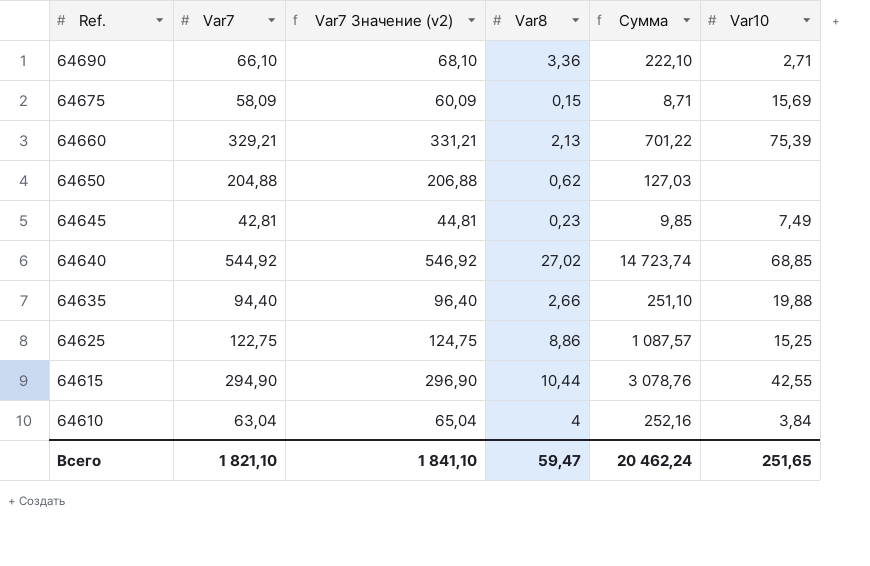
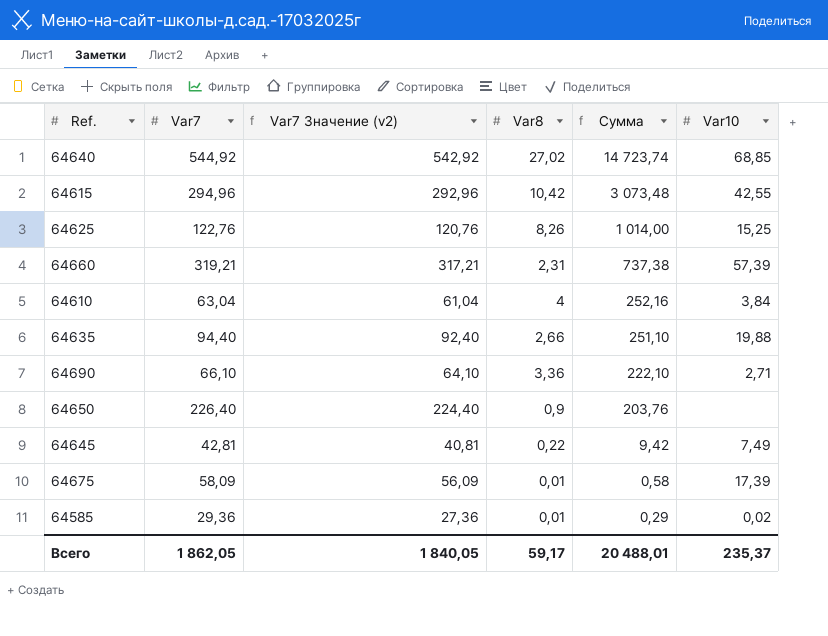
row order: Ref. descending -> Сумма descending
column Var7 Значение (v2) | formula: [Var7] + 2 -> [Var7] - 2
64615 | Var7: 294,90 -> 294,96
64615 | Var8: 10,44 -> 10,42
64615 | Сумма: 3 078,76 -> 3 073,48
64625 | Var7: 122,75 -> 122,76
64625 | Var8: 8,86 -> 8,26
64625 | Сумма: 1 087,57 -> 1 014,00
64660 | Var7: 329,21 -> 319,21
64660 | Var8: 2,13 -> 2,31
64660 | Сумма: 701,22 -> 737,38
64660 | Var10: 75,39 -> 57,39
64650 | Var7: 204,88 -> 226,40
64650 | Var8: 0,62 -> 0,9
64650 | Сумма: 127,03 -> 203,76
64645 | Var8: 0,23 -> 0,22
64645 | Сумма: 9,85 -> 9,42
64675 | Var8: 0,15 -> 0,01
64675 | Сумма: 8,71 -> 0,58
64675 | Var10: 15,69 -> 17,39
row 64585: none -> 29,36 | 27,36 | 0,01 | 0,29 | 0,02
Всего | Var7: 1 821,10 -> 1 862,05
Всего | Var7 Значение (v2): 1 841,10 -> 1 840,05
Всего | Var8: 59,47 -> 59,17
Всего | Сумма: 20 462,24 -> 20 488,01
Всего | Var10: 251,65 -> 235,37

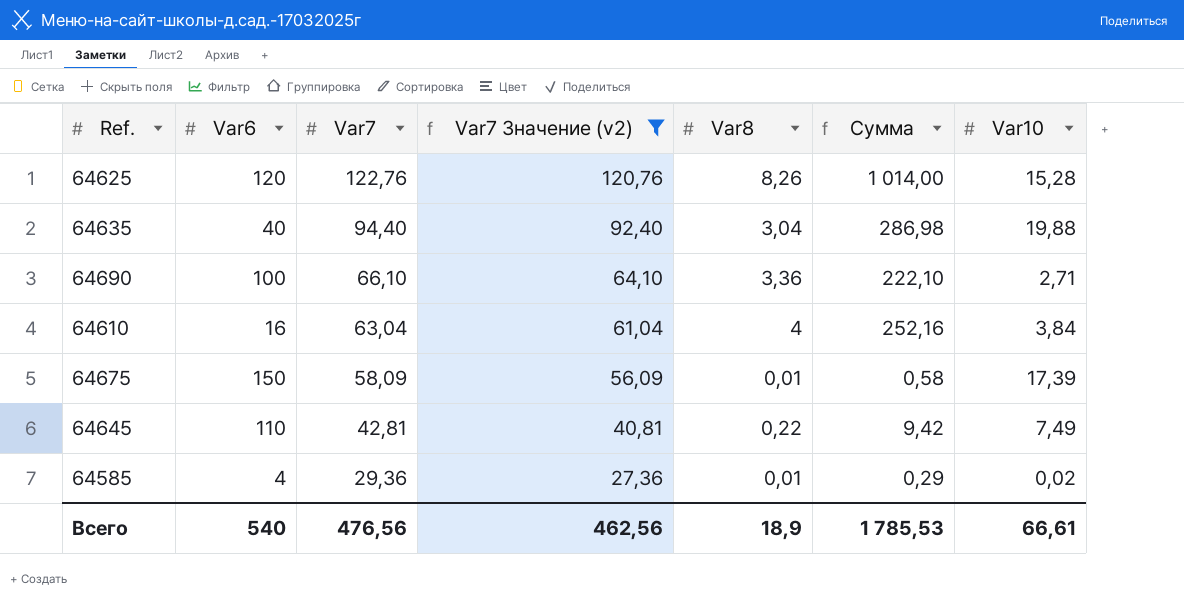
filter: none -> Var7 Значение (v2) <= 120,76
row order: Сумма descending -> Var7 descending
column Var6 | position: none -> 2
64625 | Var10: 15,25 -> 15,28
64635 | Var8: 2,66 -> 3,04
64635 | Сумма: 251,10 -> 286,98
Всего | Var7: 1 862,05 -> 476,56
Всего | Var7 Значение (v2): 1 840,05 -> 462,56
Всего | Var8: 59,17 -> 18,9
Всего | Сумма: 20 488,01 -> 1 785,53
Всего | Var10: 235,37 -> 66,61

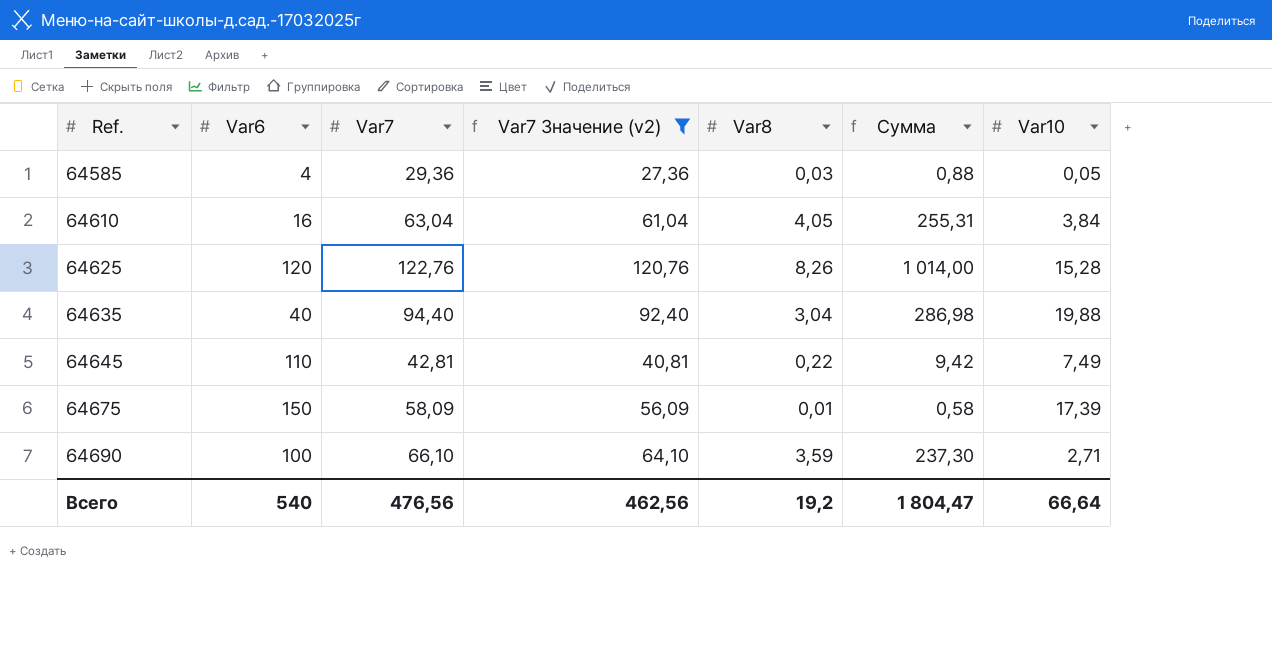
row order: Var7 descending -> Ref. ascending
64585 | Var8: 0,01 -> 0,03
64585 | Сумма: 0,29 -> 0,88
64585 | Var10: 0,02 -> 0,05
64610 | Var8: 4 -> 4,05
64610 | Сумма: 252,16 -> 255,31
64690 | Var8: 3,36 -> 3,59
64690 | Сумма: 222,10 -> 237,30
Всего | Var8: 18,9 -> 19,2
Всего | Сумма: 1 785,53 -> 1 804,47
Всего | Var10: 66,61 -> 66,64

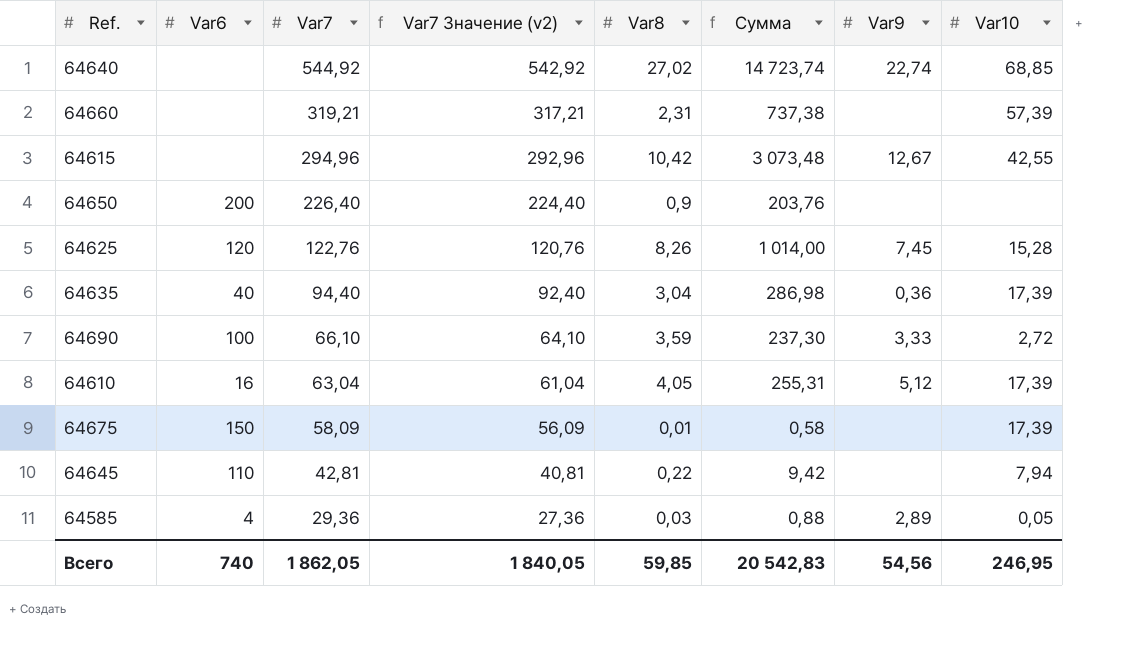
filter: Var7 Значение (v2) <= 120,76 -> none
row order: Ref. ascending -> Var7 descending
column Var9 | position: none -> 7
64635 | Var10: 19,88 -> 17,39
64690 | Var10: 2,71 -> 2,72
64610 | Var10: 3,84 -> 17,39
64645 | Var10: 7,49 -> 7,94
Всего | Var6: 540 -> 740
Всего | Var7: 476,56 -> 1 862,05
Всего | Var7 Значение (v2): 462,56 -> 1 840,05
Всего | Var8: 19,2 -> 59,85
Всего | Сумма: 1 804,47 -> 20 542,83
Всего | Var10: 66,64 -> 246,95

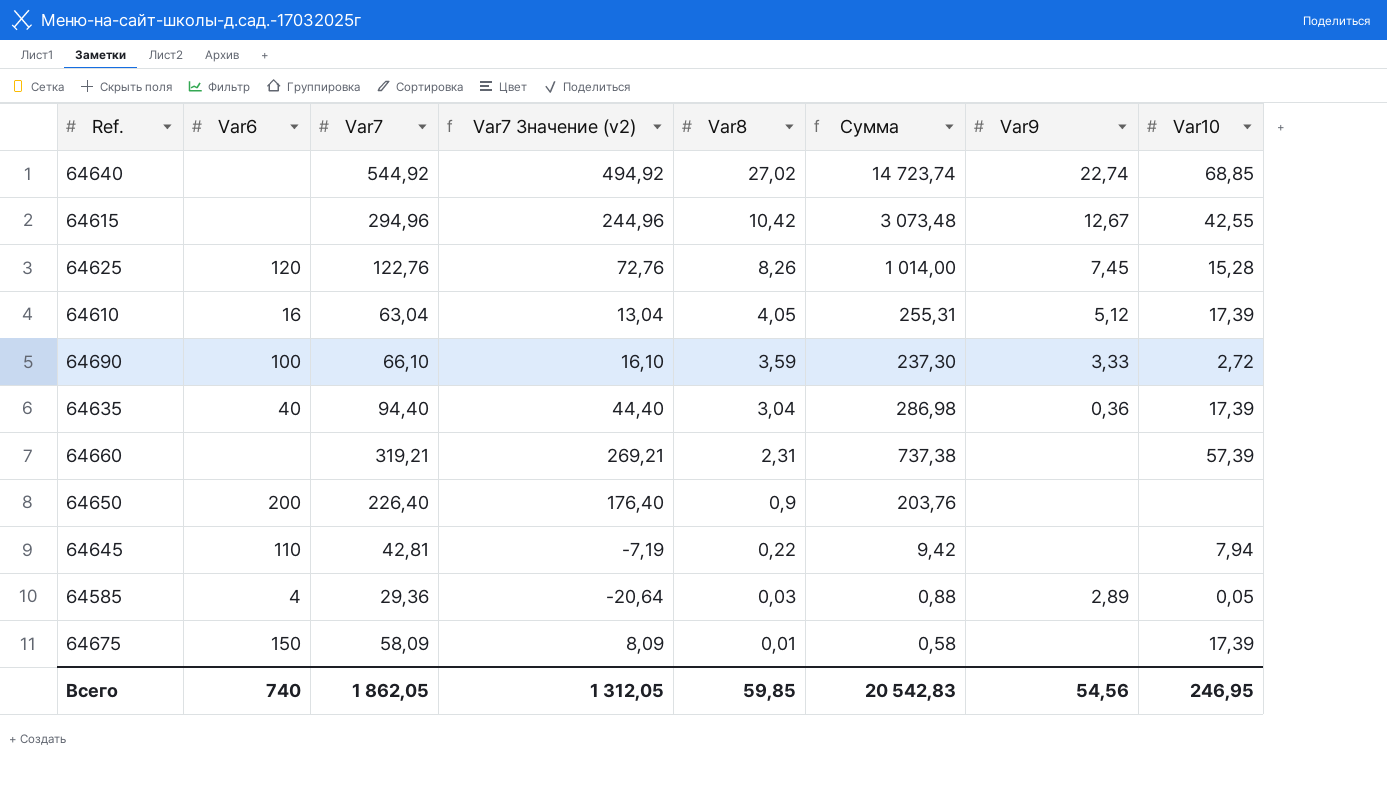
row order: Var7 descending -> Var8 descending
column Var7 Значение (v2) | formula: [Var7] - 2 -> [Var7] - 50
Всего | Var7 Значение (v2): 1 840,05 -> 1 312,05

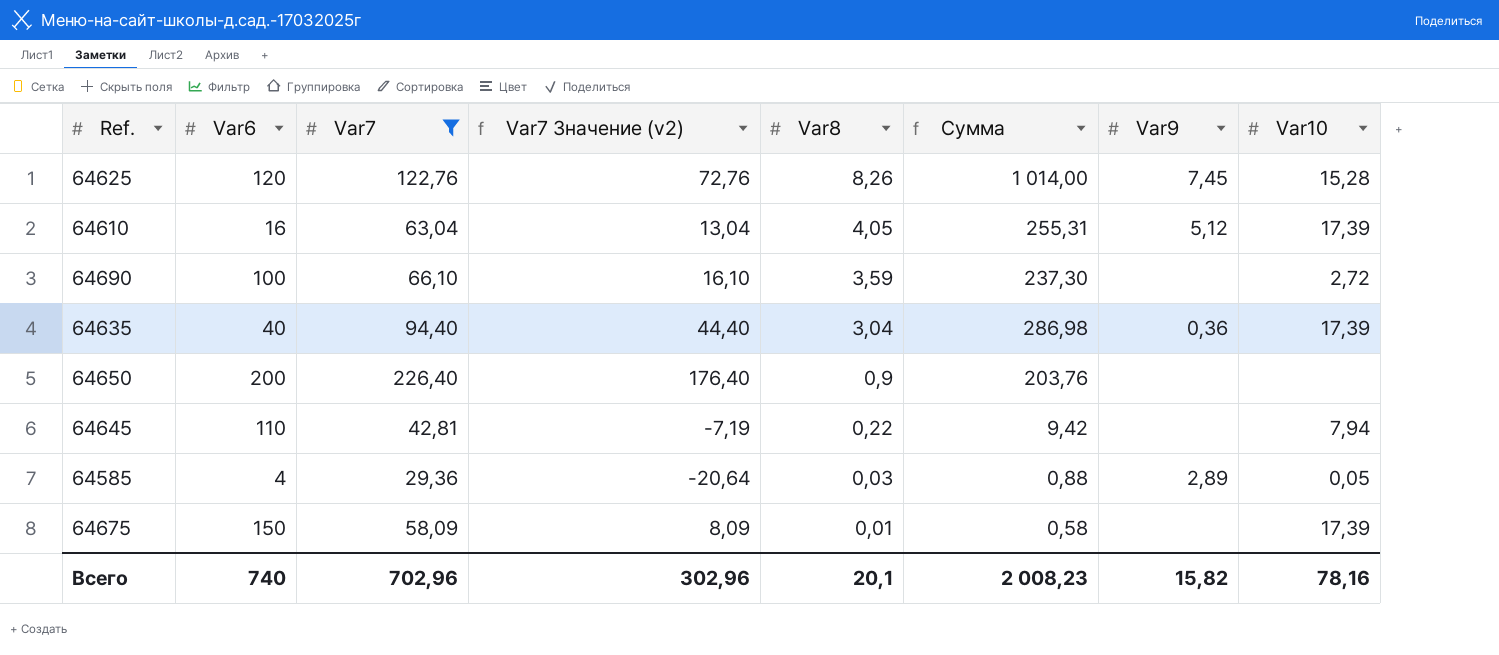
filter: none -> Var7 <= 226,40
64690 | Var9: 3,33 -> none
Всего | Var7: 1 862,05 -> 702,96
Всего | Var7 Значение (v2): 1 312,05 -> 302,96
Всего | Var8: 59,85 -> 20,1
Всего | Сумма: 20 542,83 -> 2 008,23
Всего | Var9: 54,56 -> 15,82
Всего | Var10: 246,95 -> 78,16

